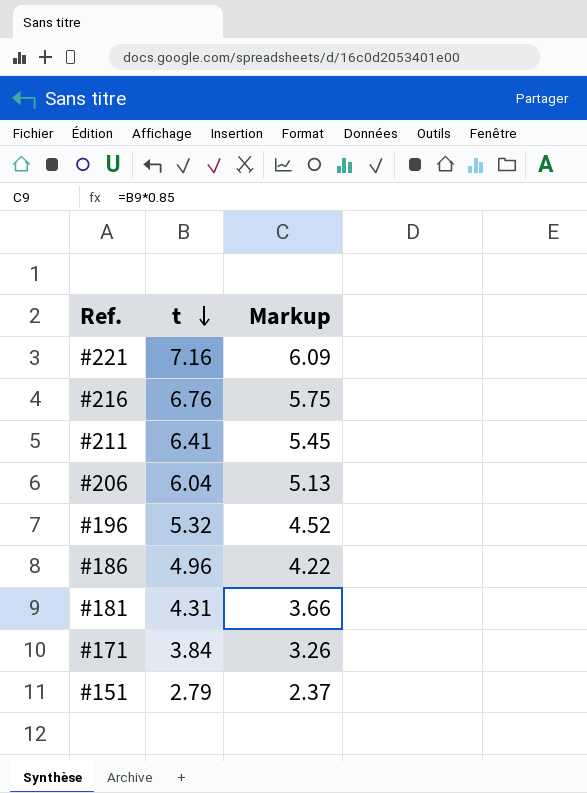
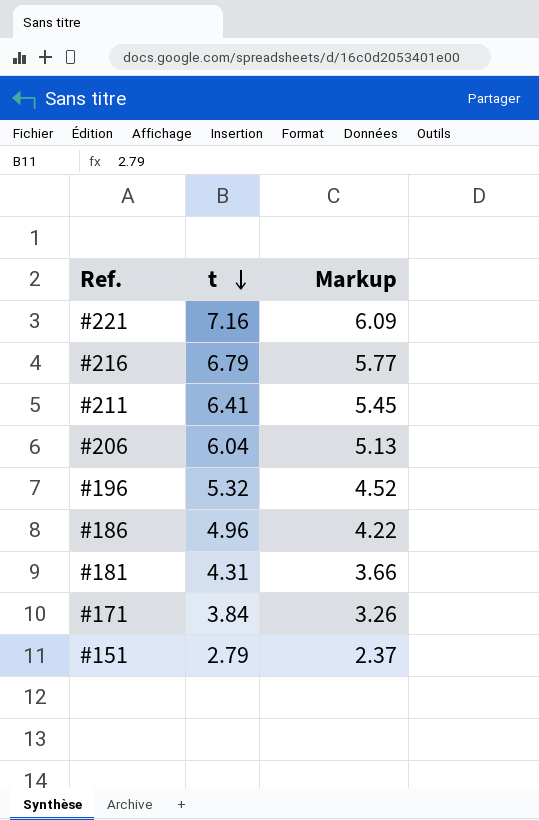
#216 | t: 6.76 -> 6.79
#216 | Markup: 5.75 -> 5.77

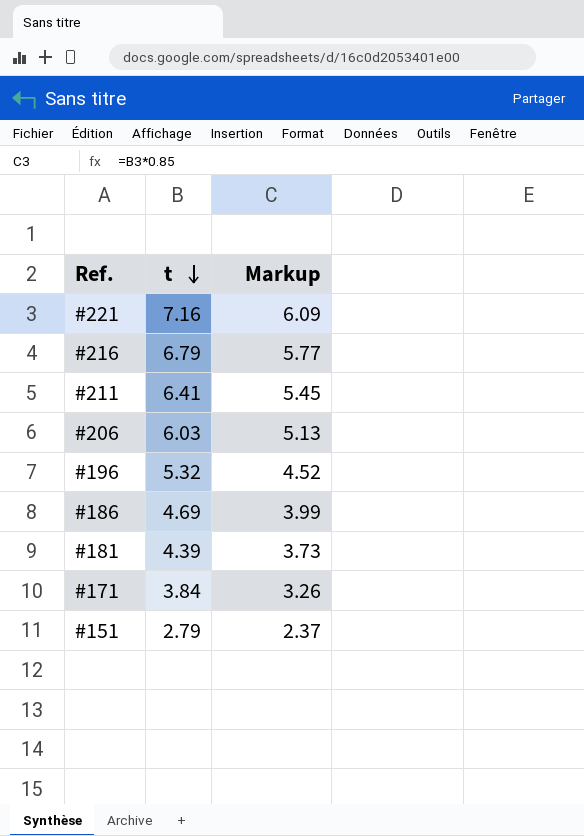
#206 | t: 6.04 -> 6.03
#186 | t: 4.96 -> 4.69
#186 | Markup: 4.22 -> 3.99
#181 | t: 4.31 -> 4.39
#181 | Markup: 3.66 -> 3.73

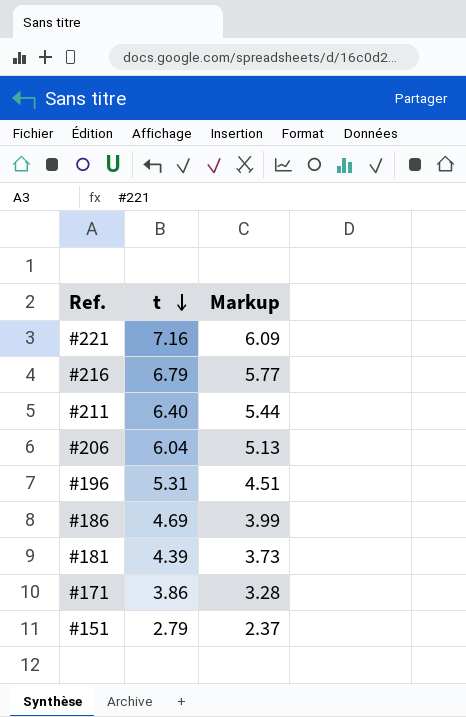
#211 | t: 6.41 -> 6.40
#211 | Markup: 5.45 -> 5.44
#206 | t: 6.03 -> 6.04
#196 | t: 5.32 -> 5.31
#196 | Markup: 4.52 -> 4.51
#171 | t: 3.84 -> 3.86
#171 | Markup: 3.26 -> 3.28

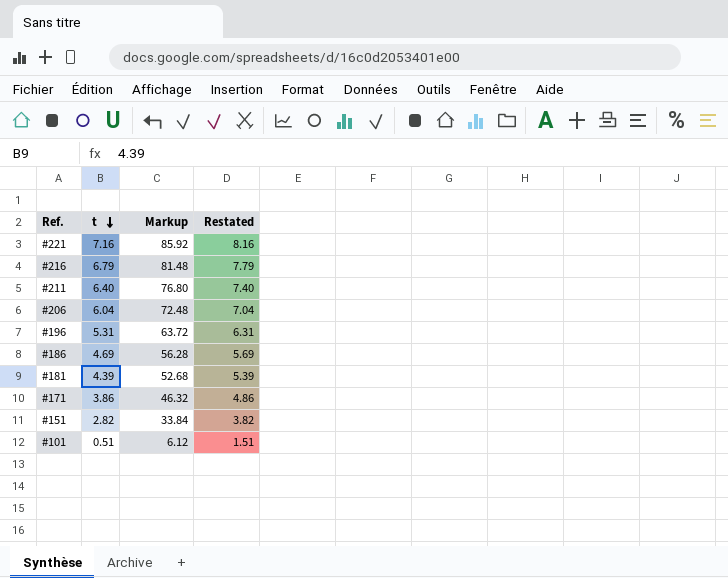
column Markup | formula: [t] * 0.85 -> [t] * 12
column Restated | formula: none -> [t] + 1
#151 | t: 2.79 -> 2.82
row #101: none -> 0.51 | 6.12 | 1.51

